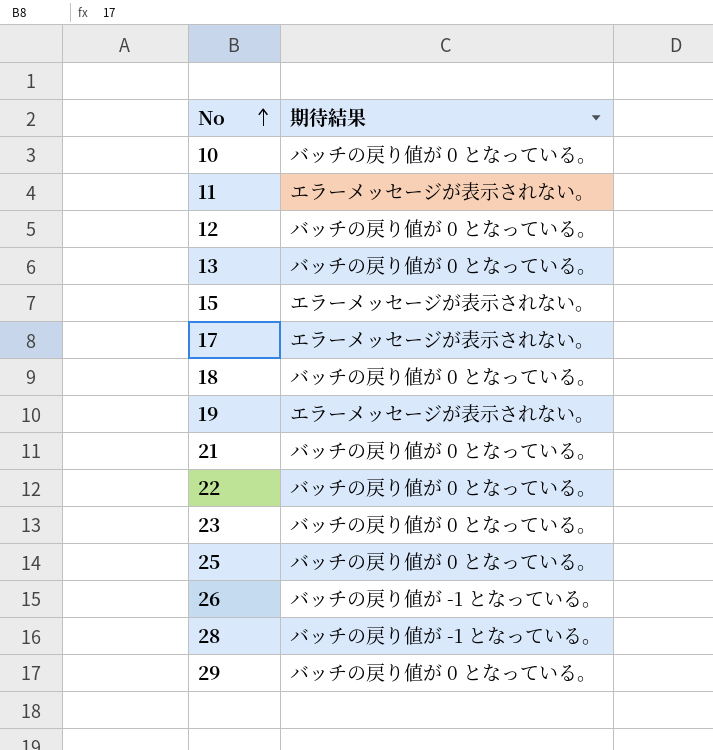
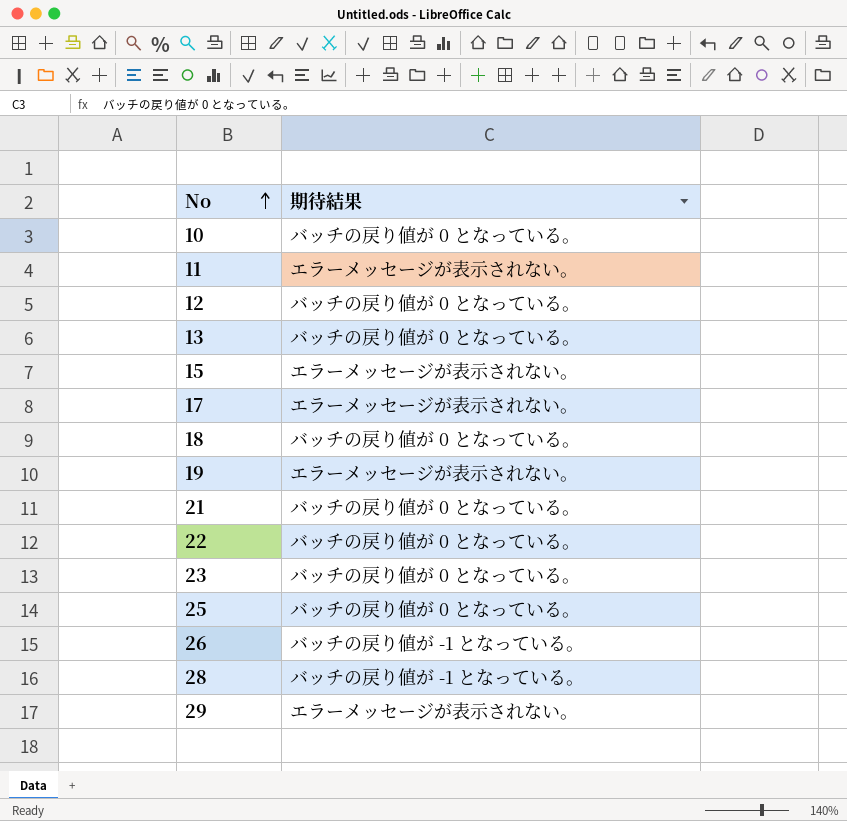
29 | 期待結果: バッチの戻り値が 0 となっている。 -> エラーメッセージが表示されない。

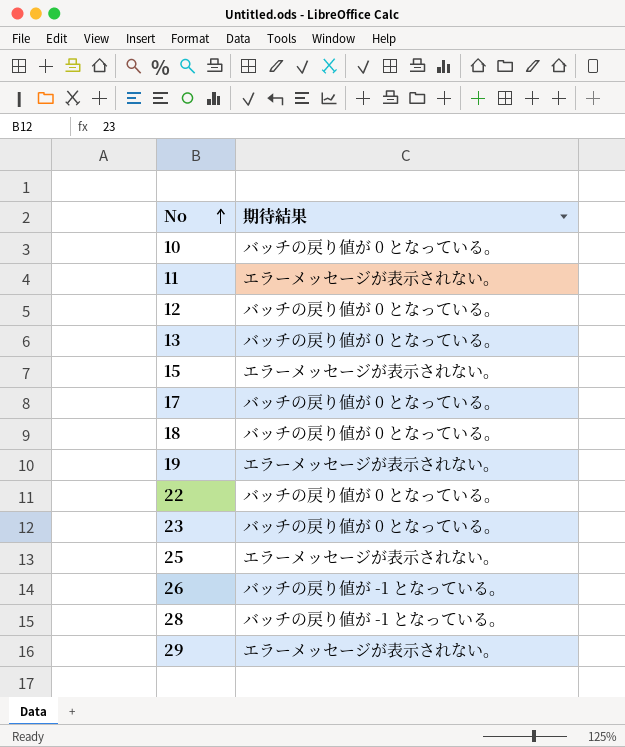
row 21: バッチの戻り値が 0 となっている。 -> none
17 | 期待結果: エラーメッセージが表示されない。 -> バッチの戻り値が 0 となっている。
25 | 期待結果: バッチの戻り値が 0 となっている。 -> エラーメッセージが表示されない。

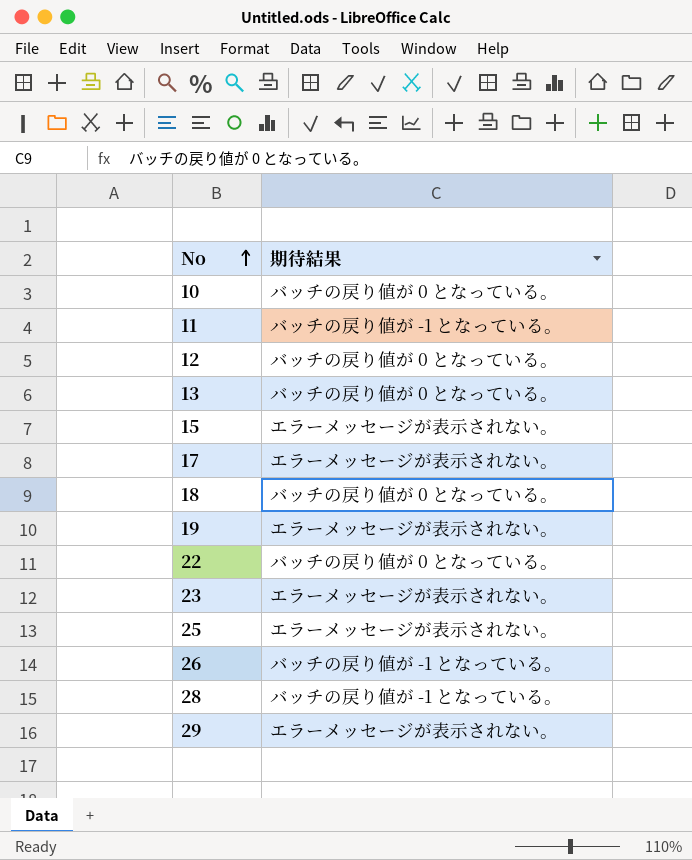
11 | 期待結果: エラーメッセージが表示されない。 -> バッチの戻り値が -1 となっている。
17 | 期待結果: バッチの戻り値が 0 となっている。 -> エラーメッセージが表示されない。
23 | 期待結果: バッチの戻り値が 0 となっている。 -> エラーメッセージが表示されない。

